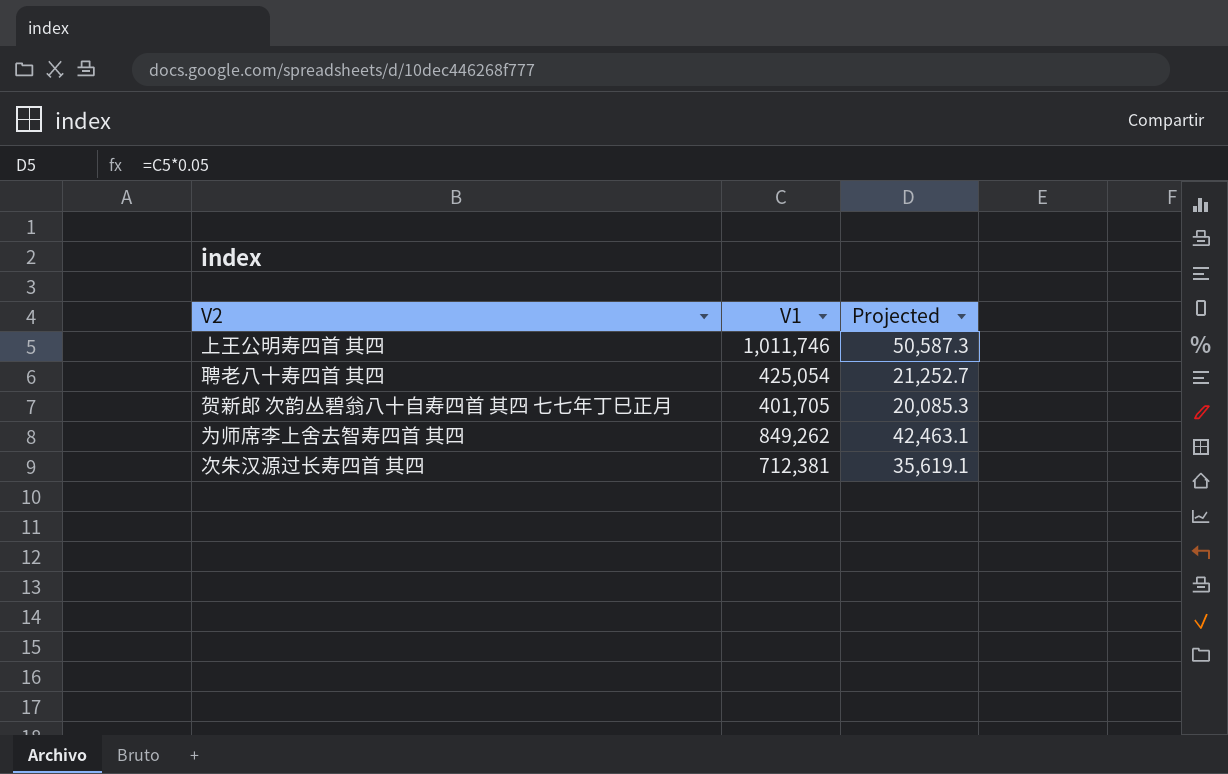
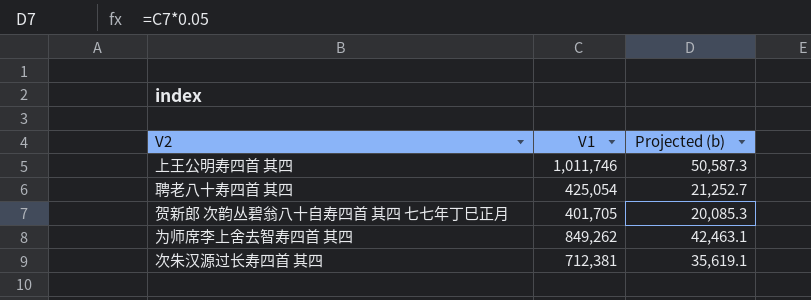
column name: Projected -> Projected (b)

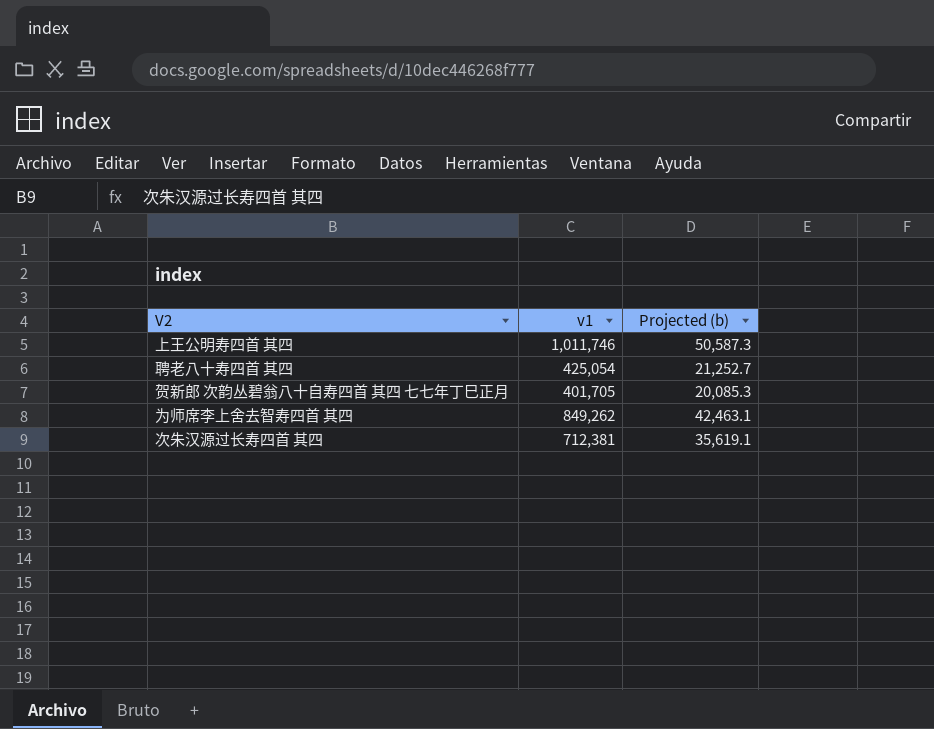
column name: V1 -> v1

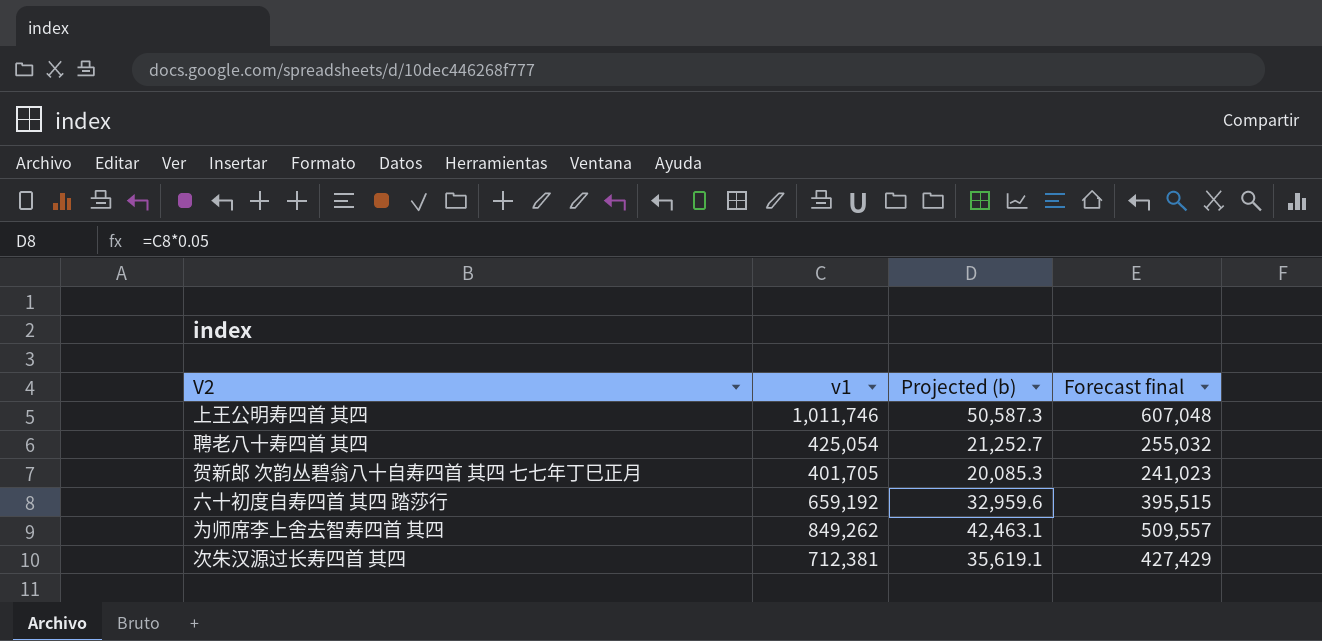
column Forecast final | formula: none -> [v1] * 0.6
row 六十初度自寿四首 其四 踏莎行: none -> 659,192 | 32,959.6 | 395,515

